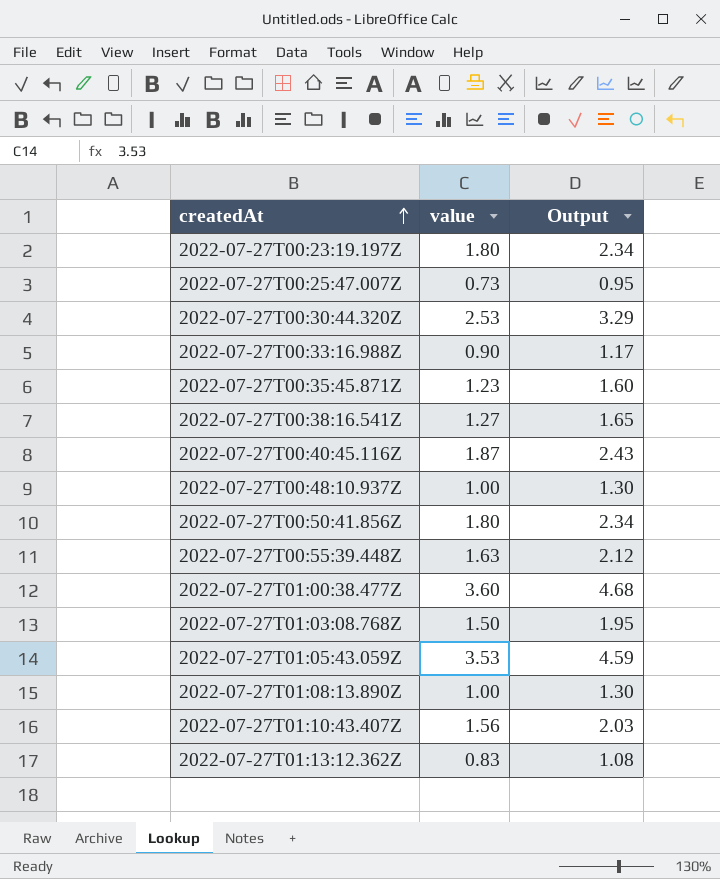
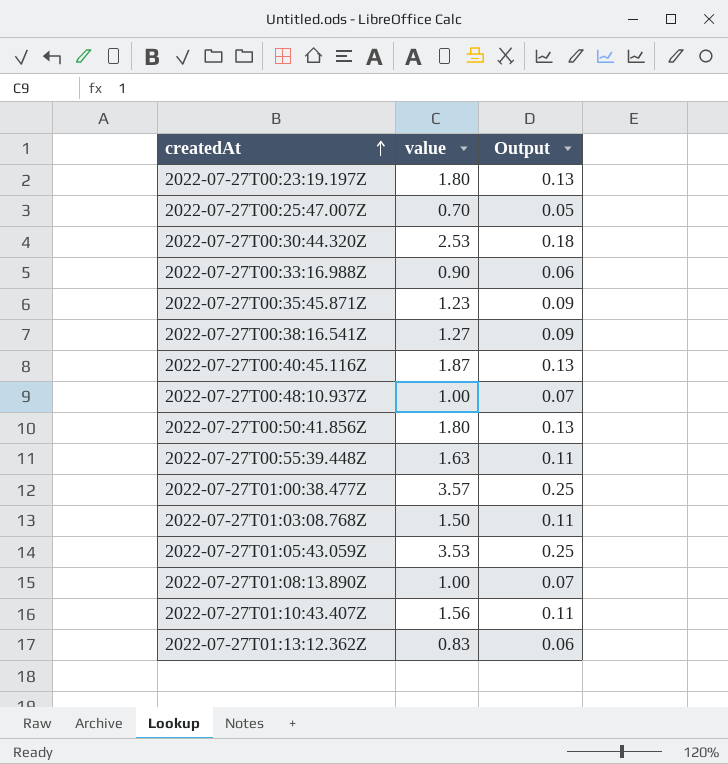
column Output | formula: [value] * 1.3 -> [value] * 0.07
2022-07-27T00:25:47.007Z | value: 0.73 -> 0.70
2022-07-27T01:00:38.477Z | value: 3.60 -> 3.57

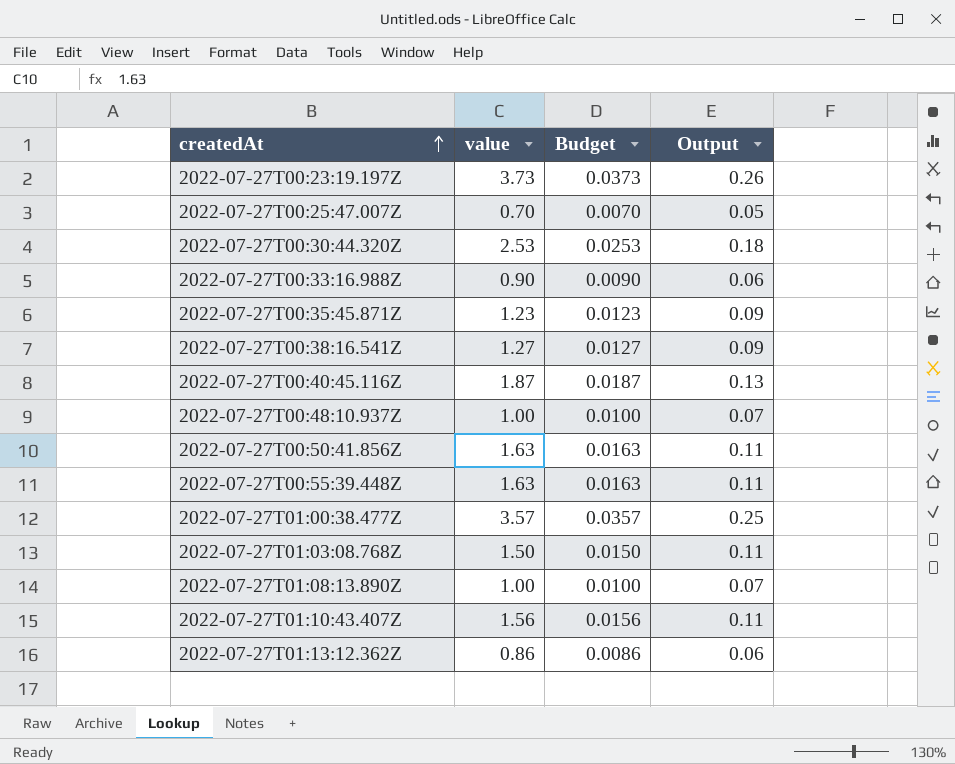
column Budget | formula: none -> [value] * 0.01
row 2022-07-27T01:05:43.059Z: 3.53 | 0.25 -> none
2022-07-27T00:23:19.197Z | value: 1.80 -> 3.73
2022-07-27T00:23:19.197Z | Output: 0.13 -> 0.26
2022-07-27T00:50:41.856Z | value: 1.80 -> 1.63
2022-07-27T00:50:41.856Z | Output: 0.13 -> 0.11
2022-07-27T01:13:12.362Z | value: 0.83 -> 0.86

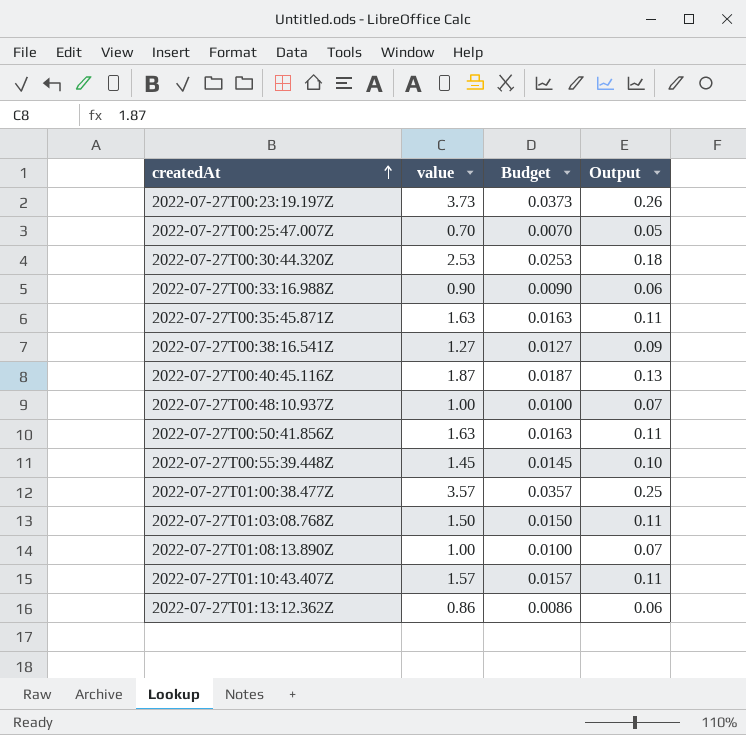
2022-07-27T00:35:45.871Z | value: 1.23 -> 1.63
2022-07-27T00:35:45.871Z | Budget: 0.0123 -> 0.0163
2022-07-27T00:35:45.871Z | Output: 0.09 -> 0.11
2022-07-27T00:55:39.448Z | value: 1.63 -> 1.45
2022-07-27T00:55:39.448Z | Budget: 0.0163 -> 0.0145
2022-07-27T00:55:39.448Z | Output: 0.11 -> 0.10
2022-07-27T01:10:43.407Z | value: 1.56 -> 1.57
2022-07-27T01:10:43.407Z | Budget: 0.0156 -> 0.0157

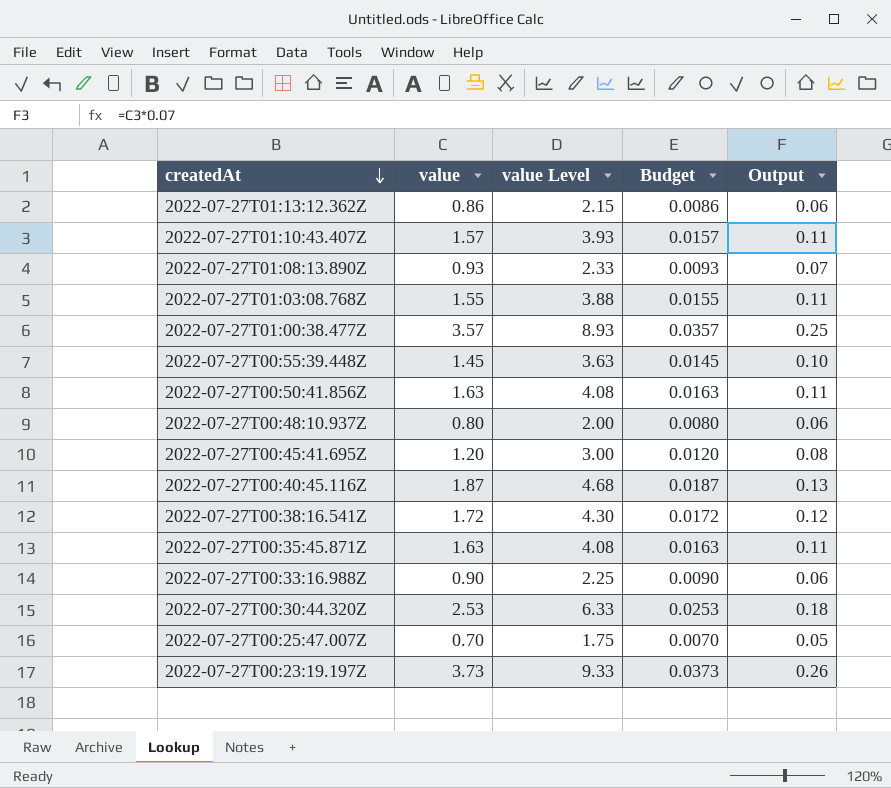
row order: createdAt ascending -> createdAt descending
column value Level | formula: none -> [value] * 2.5
2022-07-27T01:08:13.890Z | value: 1.00 -> 0.93
2022-07-27T01:08:13.890Z | Budget: 0.0100 -> 0.0093
2022-07-27T01:03:08.768Z | value: 1.50 -> 1.55
2022-07-27T01:03:08.768Z | Budget: 0.0150 -> 0.0155
2022-07-27T00:48:10.937Z | value: 1.00 -> 0.80
2022-07-27T00:48:10.937Z | Budget: 0.0100 -> 0.0080
2022-07-27T00:48:10.937Z | Output: 0.07 -> 0.06
row 2022-07-27T00:45:41.695Z: none -> 1.20 | 3.00 | 0.0120 | 0.08
2022-07-27T00:38:16.541Z | value: 1.27 -> 1.72
2022-07-27T00:38:16.541Z | Budget: 0.0127 -> 0.0172
2022-07-27T00:38:16.541Z | Output: 0.09 -> 0.12

